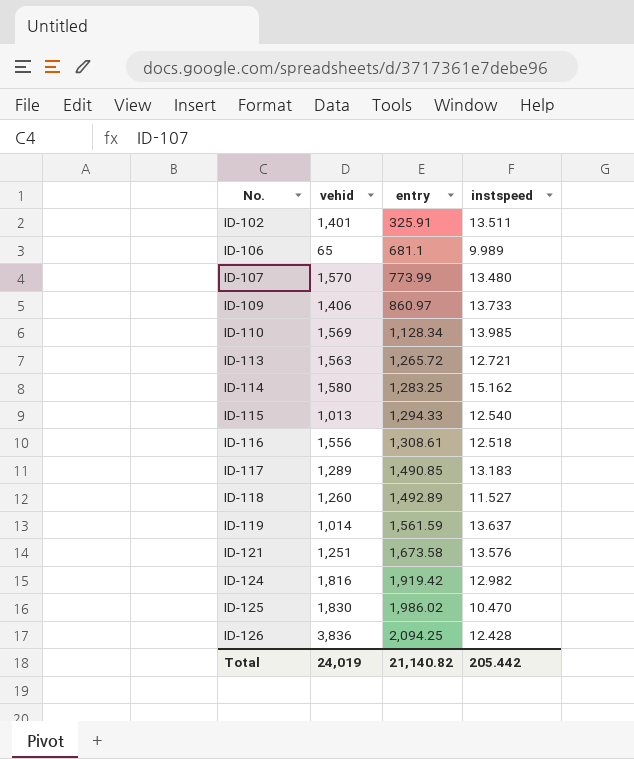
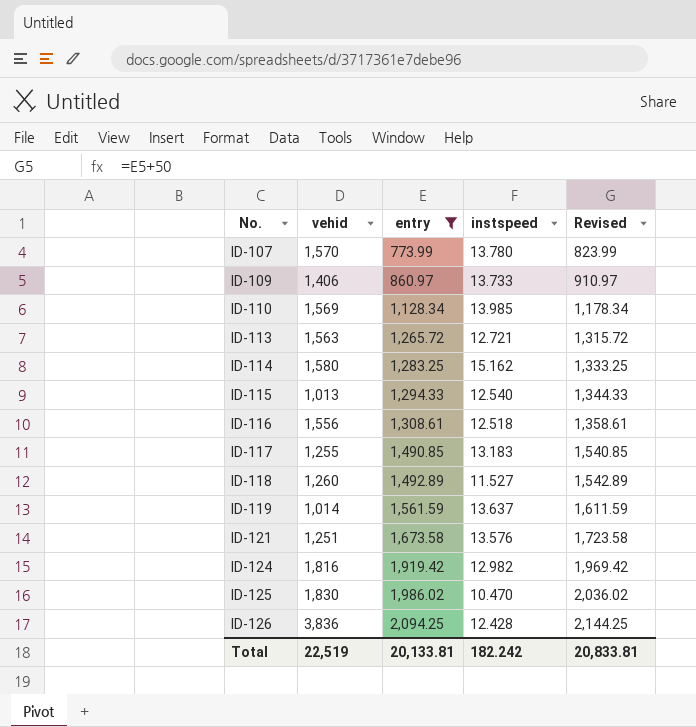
filter: none -> entry >= 773.99
column Revised | formula: none -> [entry] + 50
ID-107 | instspeed: 13.480 -> 13.780
ID-117 | vehid: 1,289 -> 1,255
Total | vehid: 24,019 -> 22,519
Total | entry: 21,140.82 -> 20,133.81
Total | instspeed: 205.442 -> 182.242

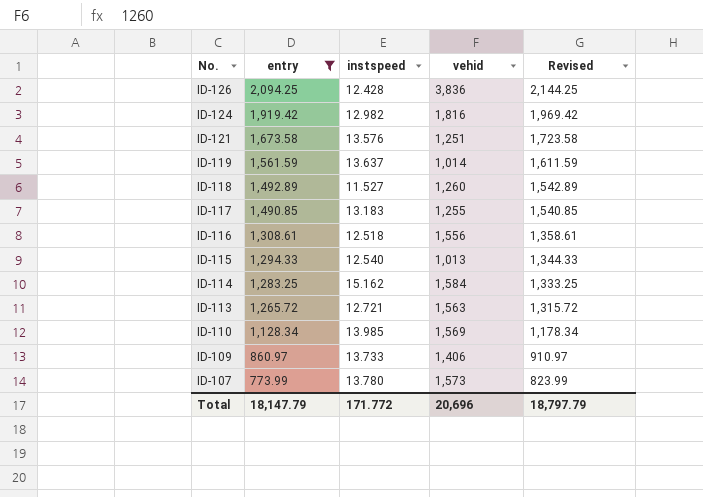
row order: No. ascending -> No. descending
column vehid | position: 2 -> 4
row ID-125: 1,830 | 1,986.02 | 10.470 | 2,036.02 -> none
ID-114 | vehid: 1,580 -> 1,584
ID-107 | vehid: 1,570 -> 1,573
Total | entry: 20,133.81 -> 18,147.79
Total | instspeed: 182.242 -> 171.772
Total | vehid: 22,519 -> 20,696
Total | Revised: 20,833.81 -> 18,797.79

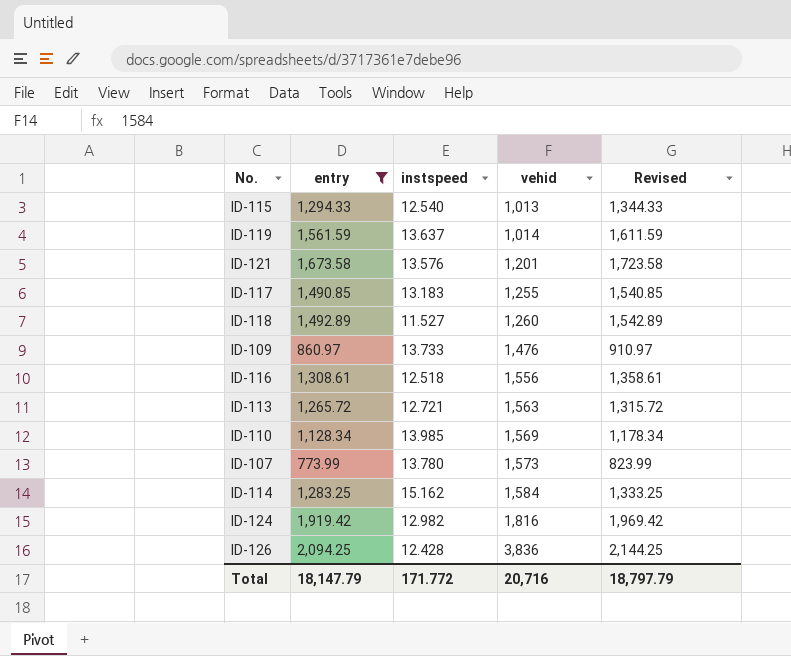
row order: No. descending -> vehid ascending
ID-121 | vehid: 1,251 -> 1,201
ID-109 | vehid: 1,406 -> 1,476
Total | vehid: 20,696 -> 20,716

